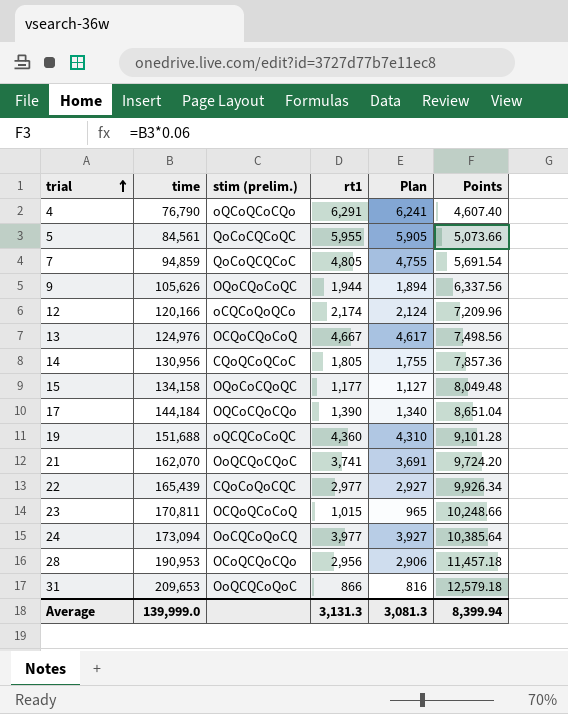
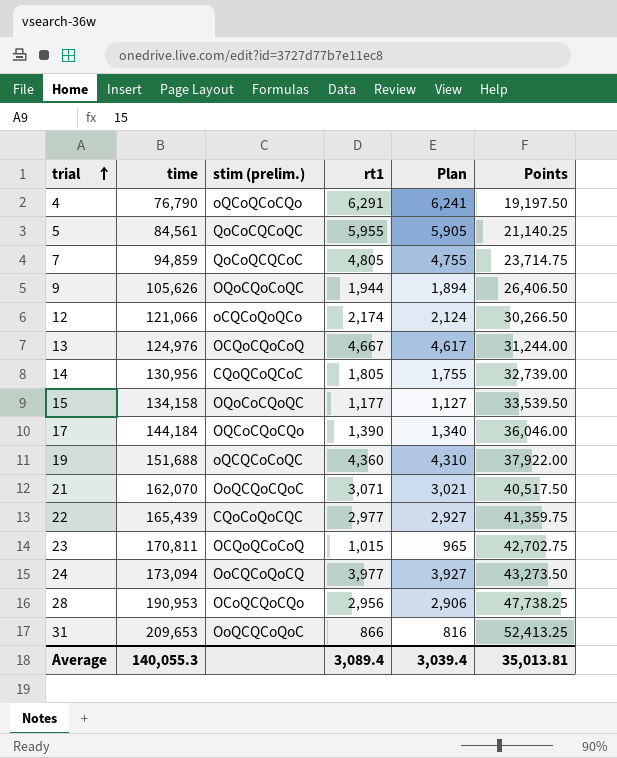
column Points | formula: [time] * 0.06 -> [time] * 0.25
12 | time: 120,166 -> 121,066
21 | rt1: 3,741 -> 3,071
21 | Plan: 3,691 -> 3,021
Average | time: 139,999.0 -> 140,055.3
Average | rt1: 3,131.3 -> 3,089.4
Average | Plan: 3,081.3 -> 3,039.4
Average | Points: 8,399.94 -> 35,013.81

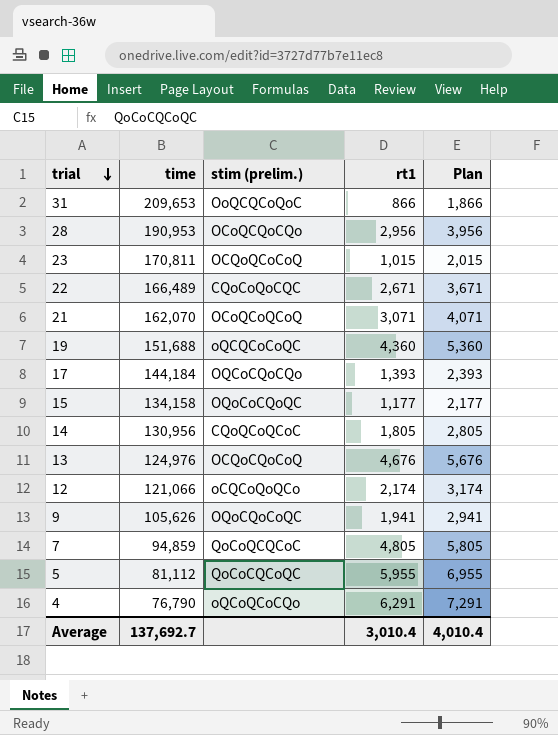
row order: trial ascending -> trial descending
column Points | formula: [time] * 0.25 -> none
column Plan | formula: [rt1] - 50 -> [rt1] + 1000
row 24: 173,094 | OoCQCoQoCQ | 3,977 | 3,927 | 43,273.50 -> none
22 | time: 165,439 -> 166,489
22 | rt1: 2,977 -> 2,671
21 | stim (prelim.): OoQCQoCQoC -> OCoQCoQCoQ
17 | rt1: 1,390 -> 1,393
13 | rt1: 4,667 -> 4,676
9 | rt1: 1,944 -> 1,941
5 | time: 84,561 -> 81,112
Average | time: 140,055.3 -> 137,692.7
Average | rt1: 3,089.4 -> 3,010.4
Average | Plan: 3,039.4 -> 4,010.4

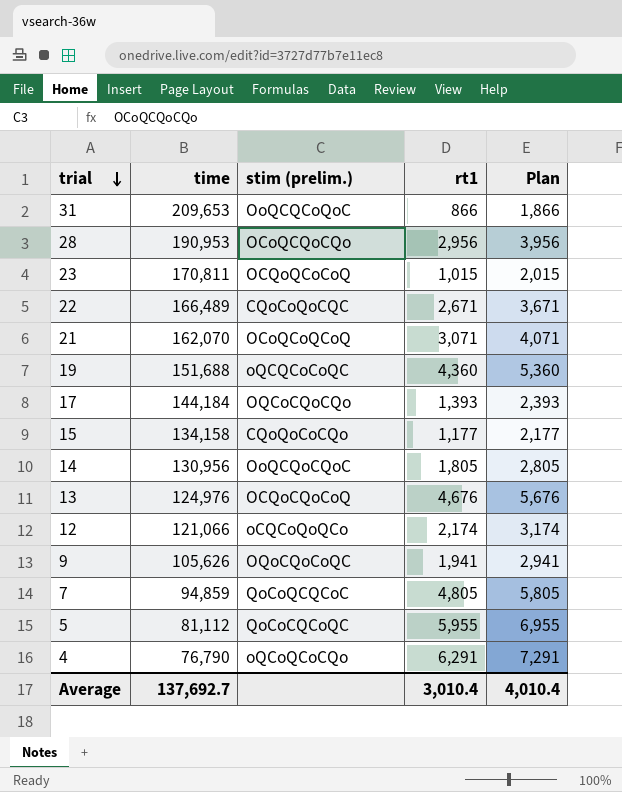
15 | stim (prelim.): OQoCoCQoQC -> CQoQoCoCQo
14 | stim (prelim.): CQoQCoQCoC -> OoQCQoCQoC

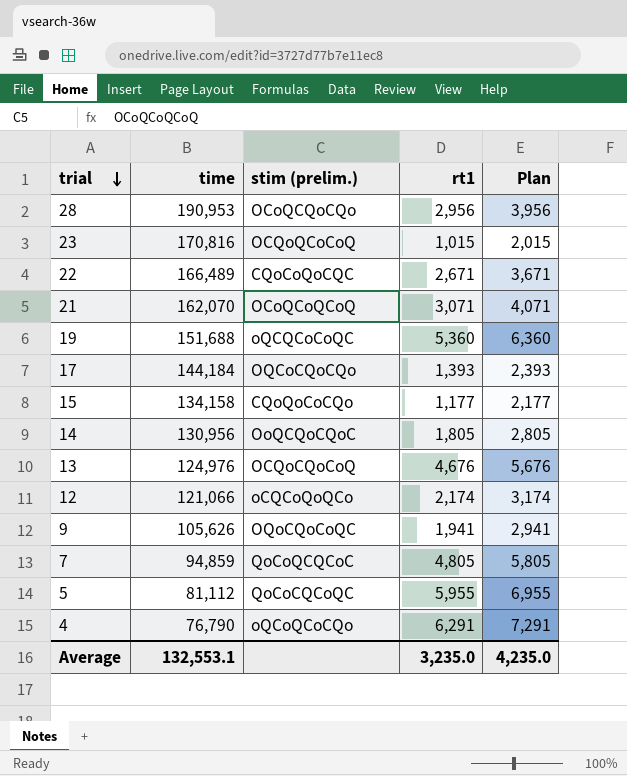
row 31: 209,653 | OoQCQCoQoC | 866 | 1,866 -> none
23 | time: 170,811 -> 170,816
19 | rt1: 4,360 -> 5,360
19 | Plan: 5,360 -> 6,360
Average | time: 137,692.7 -> 132,553.1
Average | rt1: 3,010.4 -> 3,235.0
Average | Plan: 4,010.4 -> 4,235.0

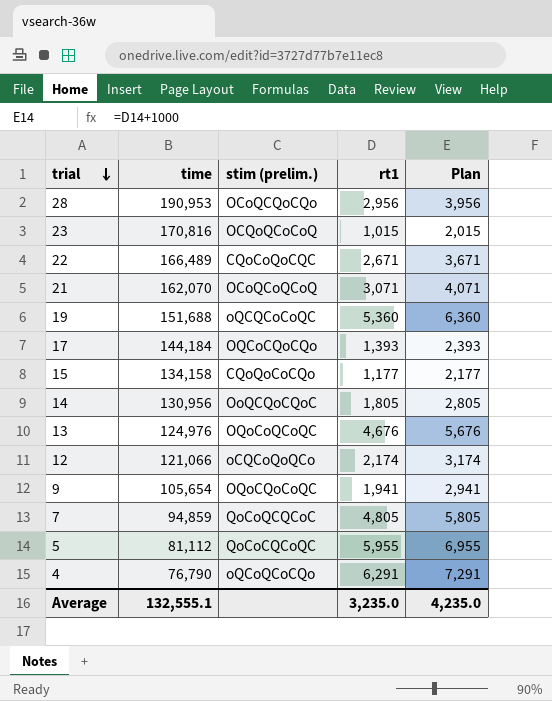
13 | stim (prelim.): OCQoCQoCoQ -> OQoCoQCoQC
9 | time: 105,626 -> 105,654
Average | time: 132,553.1 -> 132,555.1

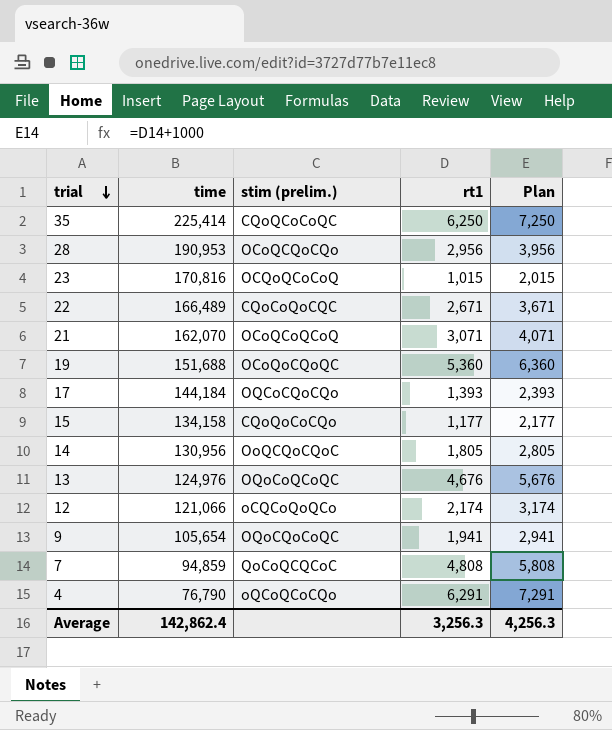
row 5: 81,112 | QoCoCQCoQC | 5,955 | 6,955 -> none
row 35: none -> 225,414 | CQoQCoCoQC | 6,250 | 7,250
19 | stim (prelim.): oQCQCoCoQC -> OCoQoCQoQC
7 | rt1: 4,805 -> 4,808
7 | Plan: 5,805 -> 5,808
Average | time: 132,555.1 -> 142,862.4
Average | rt1: 3,235.0 -> 3,256.3
Average | Plan: 4,235.0 -> 4,256.3

